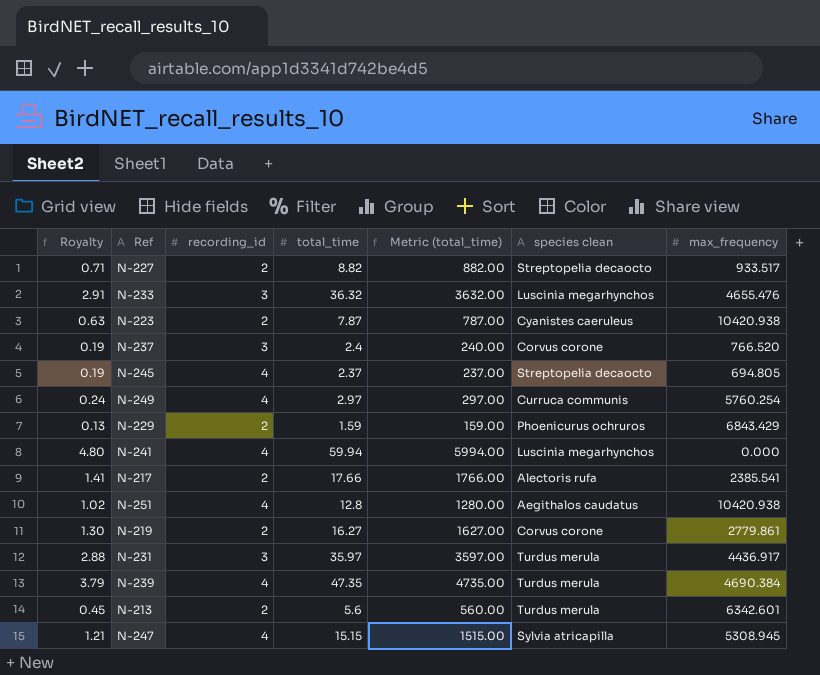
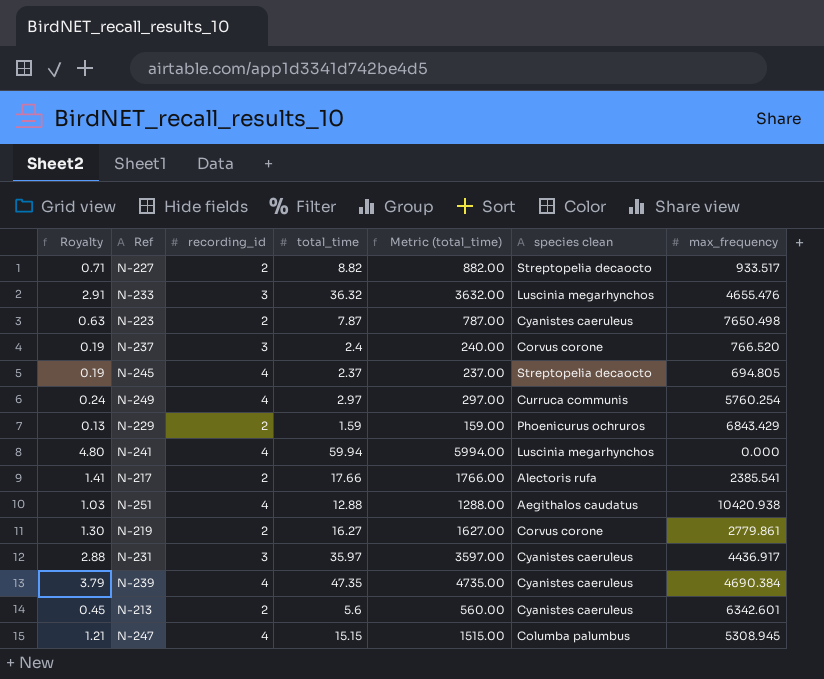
N-223 | max_frequency: 10420.938 -> 7650.498
N-251 | Royalty: 1.02 -> 1.03
N-251 | total_time: 12.8 -> 12.88
N-251 | Metric (total_time): 1280.00 -> 1288.00
N-231 | species clean: Turdus merula -> Cyanistes caeruleus
N-239 | species clean: Turdus merula -> Cyanistes caeruleus
N-213 | species clean: Turdus merula -> Cyanistes caeruleus
N-247 | species clean: Sylvia atricapilla -> Columba palumbus

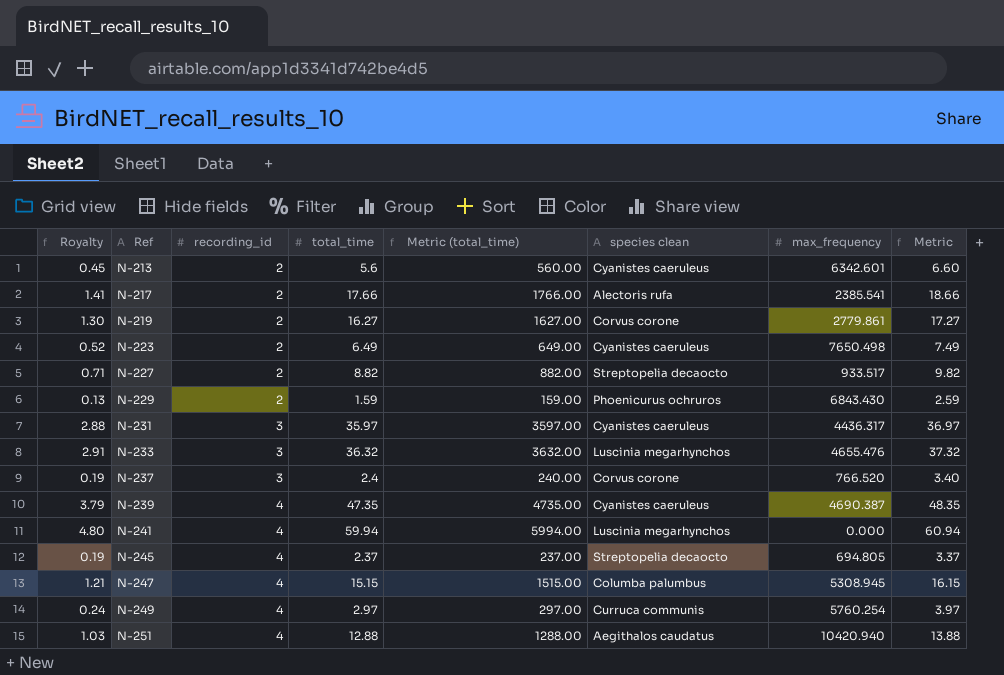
row order: none -> Ref ascending
column Metric | formula: none -> [total_time] + 1
N-223 | Royalty: 0.63 -> 0.52
N-223 | total_time: 7.87 -> 6.49
N-223 | Metric (total_time): 787.00 -> 649.00
N-229 | max_frequency: 6843.429 -> 6843.430
N-231 | max_frequency: 4436.917 -> 4436.317
N-239 | max_frequency: 4690.384 -> 4690.387
N-251 | max_frequency: 10420.938 -> 10420.940

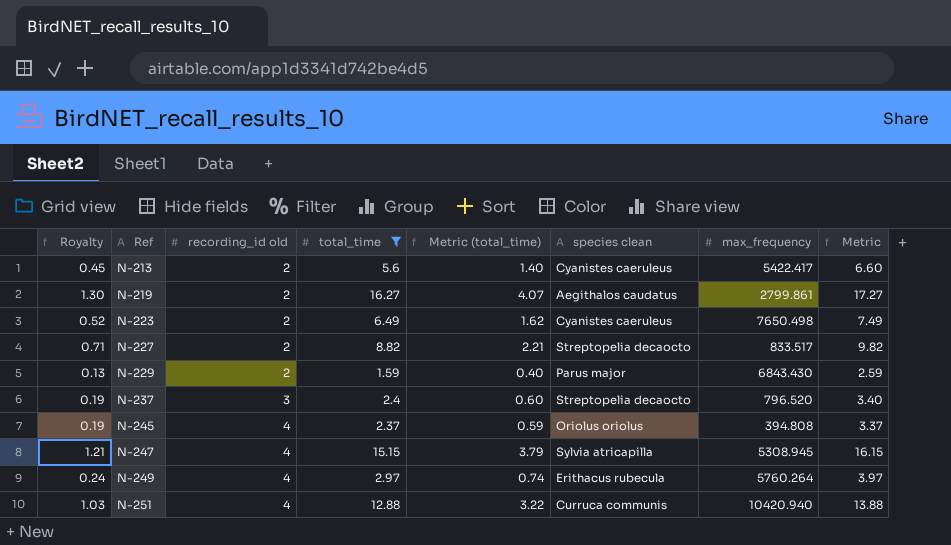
filter: none -> total_time <= 16.27
column name: recording_id -> recording_id old
column Metric (total_time) | formula: [total_time] * 100 -> [total_time] * 0.25
N-213 | max_frequency: 6342.601 -> 5422.417
N-219 | species clean: Corvus corone -> Aegithalos caudatus
N-219 | max_frequency: 2779.861 -> 2799.861
N-227 | max_frequency: 933.517 -> 833.517
N-229 | species clean: Phoenicurus ochruros -> Parus major
N-237 | species clean: Corvus corone -> Streptopelia decaocto
N-237 | max_frequency: 766.520 -> 796.520
N-245 | species clean: Streptopelia decaocto -> Oriolus oriolus
N-245 | max_frequency: 694.805 -> 394.808
N-247 | species clean: Columba palumbus -> Sylvia atricapilla
N-249 | species clean: Curruca communis -> Erithacus rubecula
N-249 | max_frequency: 5760.254 -> 5760.264
N-251 | species clean: Aegithalos caudatus -> Curruca communis

